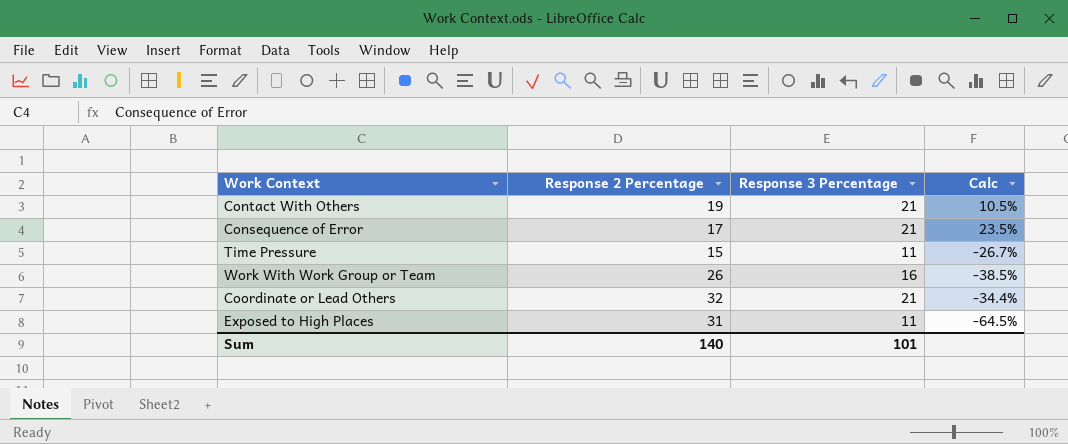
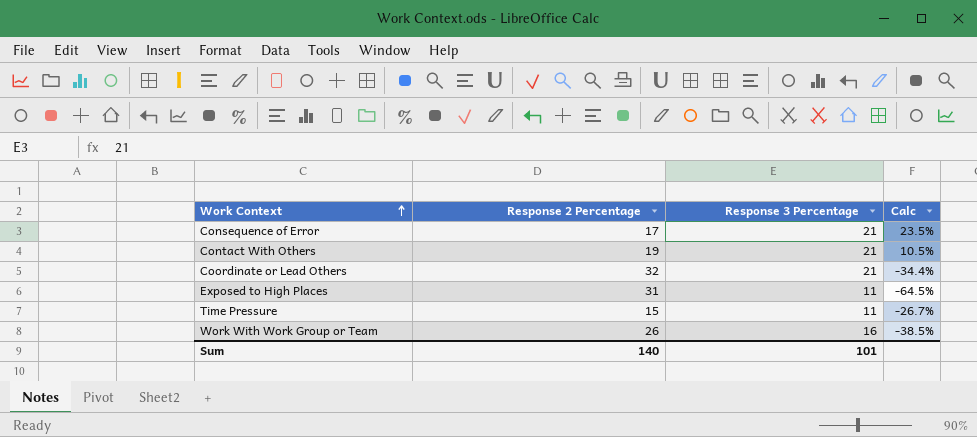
row order: none -> Work Context ascending

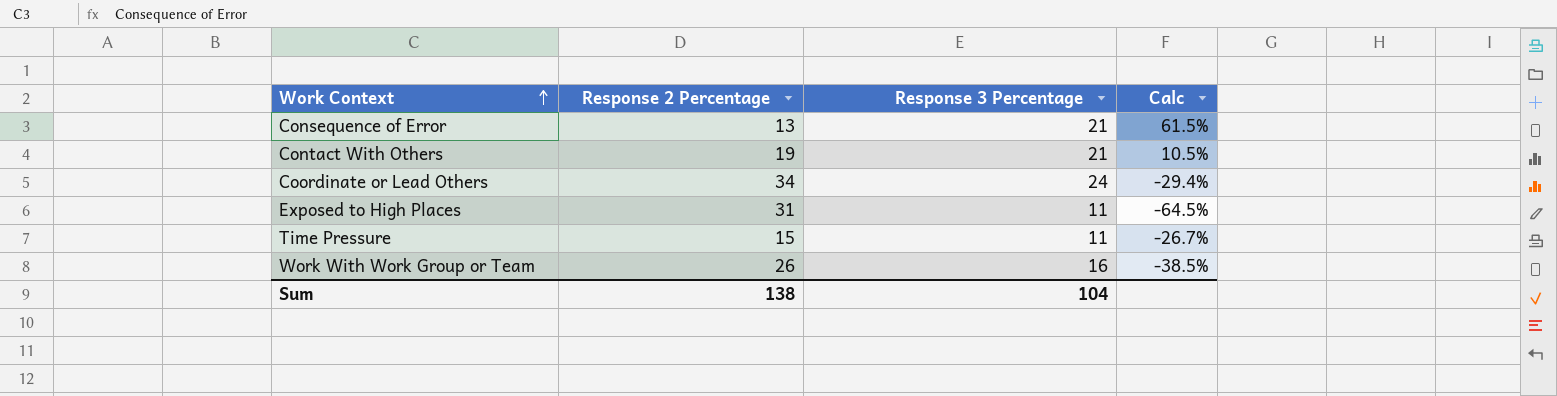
Consequence of Error | Response 2 Percentage: 17 -> 13
Consequence of Error | Calc: 23.5% -> 61.5%
Coordinate or Lead Others | Response 2 Percentage: 32 -> 34
Coordinate or Lead Others | Response 3 Percentage: 21 -> 24
Coordinate or Lead Others | Calc: -34.4% -> -29.4%
Sum | Response 2 Percentage: 140 -> 138
Sum | Response 3 Percentage: 101 -> 104

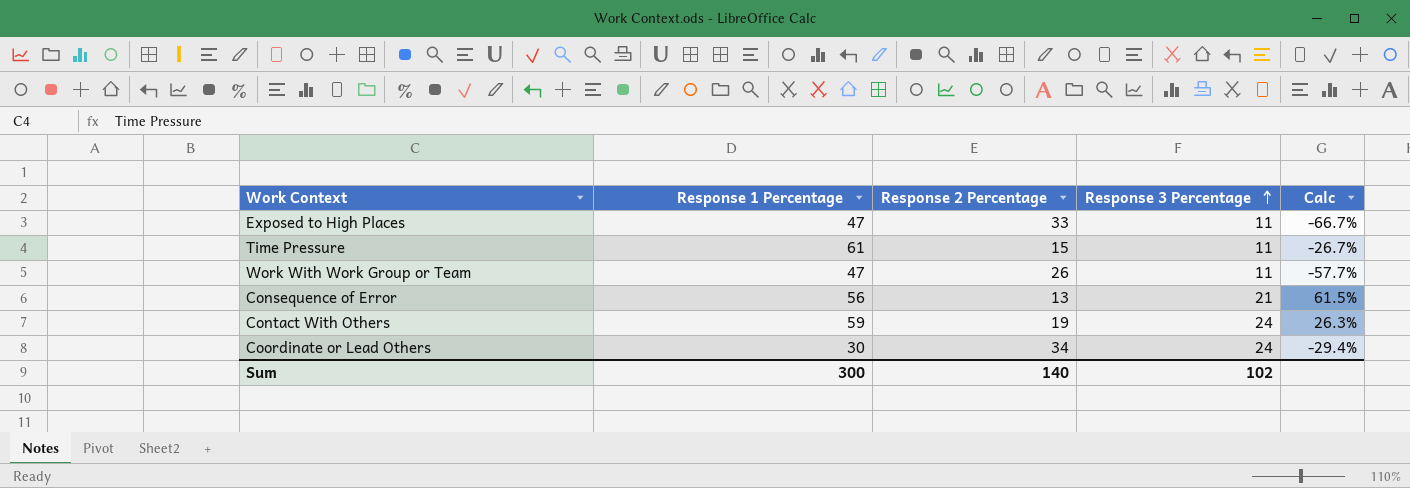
row order: Work Context ascending -> Response 3 Percentage ascending
column Response 1 Percentage | position: none -> 2
Exposed to High Places | Response 2 Percentage: 31 -> 33
Exposed to High Places | Calc: -64.5% -> -66.7%
Work With Work Group or Team | Response 3 Percentage: 16 -> 11
Work With Work Group or Team | Calc: -38.5% -> -57.7%
Contact With Others | Response 3 Percentage: 21 -> 24
Contact With Others | Calc: 10.5% -> 26.3%
Sum | Response 2 Percentage: 138 -> 140
Sum | Response 3 Percentage: 104 -> 102

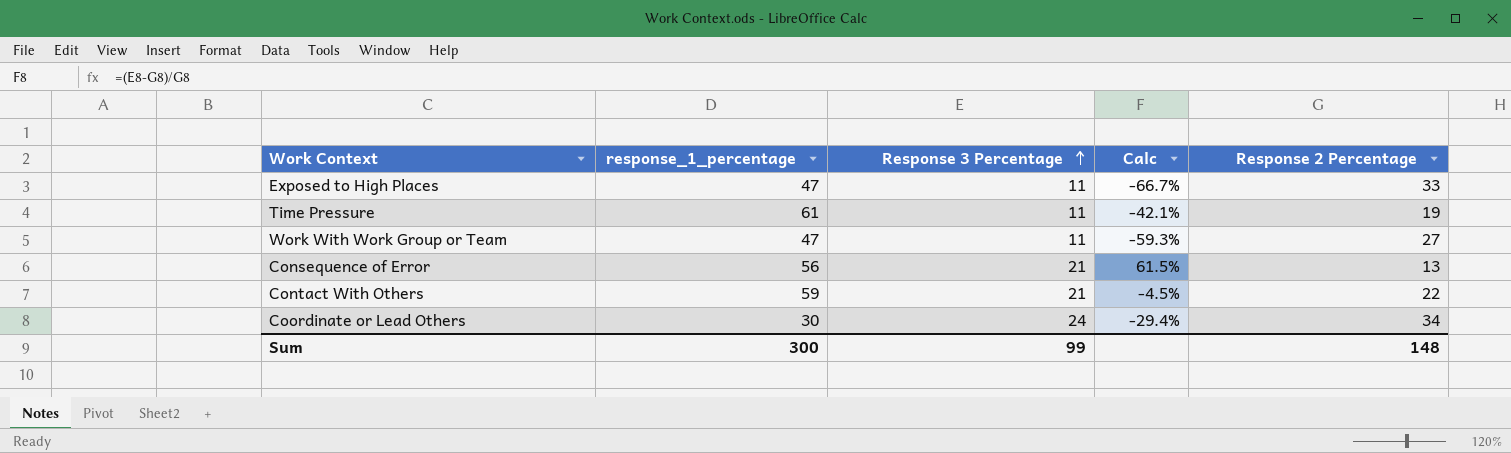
column name: Response 1 Percentage -> response_1_percentage
column Response 2 Percentage | position: 3 -> 5
Time Pressure | Calc: -26.7% -> -42.1%
Time Pressure | Response 2 Percentage: 15 -> 19
Work With Work Group or Team | Calc: -57.7% -> -59.3%
Work With Work Group or Team | Response 2 Percentage: 26 -> 27
Contact With Others | Response 3 Percentage: 24 -> 21
Contact With Others | Calc: 26.3% -> -4.5%
Contact With Others | Response 2 Percentage: 19 -> 22
Sum | Response 3 Percentage: 102 -> 99
Sum | Response 2 Percentage: 140 -> 148

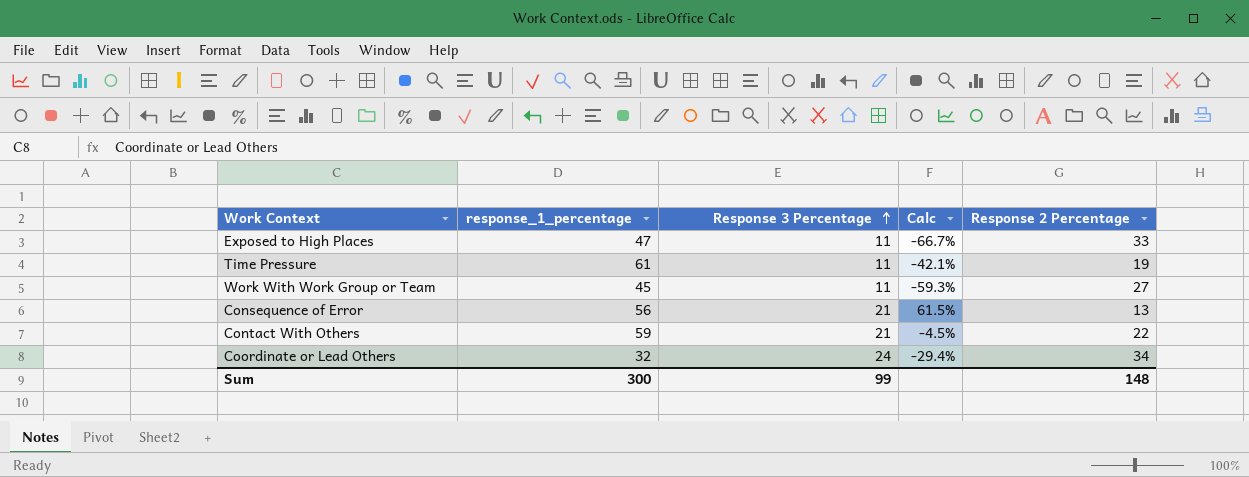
Work With Work Group or Team | response_1_percentage: 47 -> 45
Coordinate or Lead Others | response_1_percentage: 30 -> 32

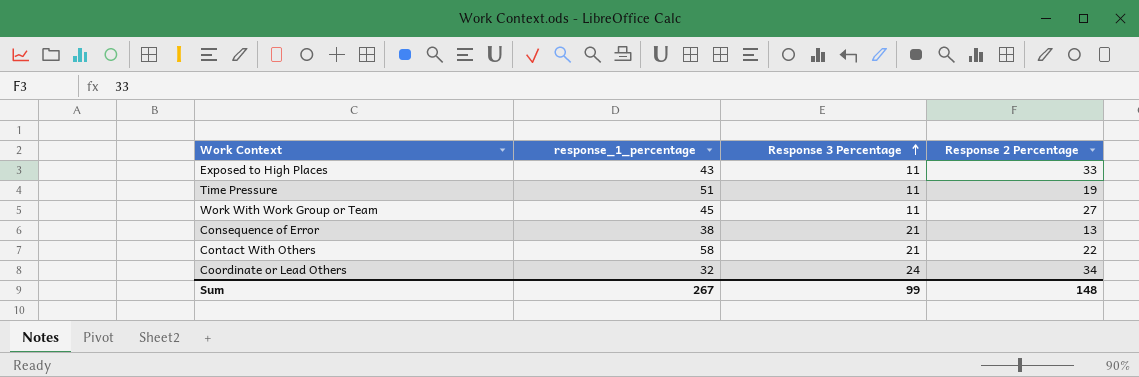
column Calc | formula: ([Response 3 Percentage] - [Response 2 Percentage]) / [Response 2 Percentage] -> none
Exposed to High Places | response_1_percentage: 47 -> 43
Time Pressure | response_1_percentage: 61 -> 51
Consequence of Error | response_1_percentage: 56 -> 38
Contact With Others | response_1_percentage: 59 -> 58
Sum | response_1_percentage: 300 -> 267

